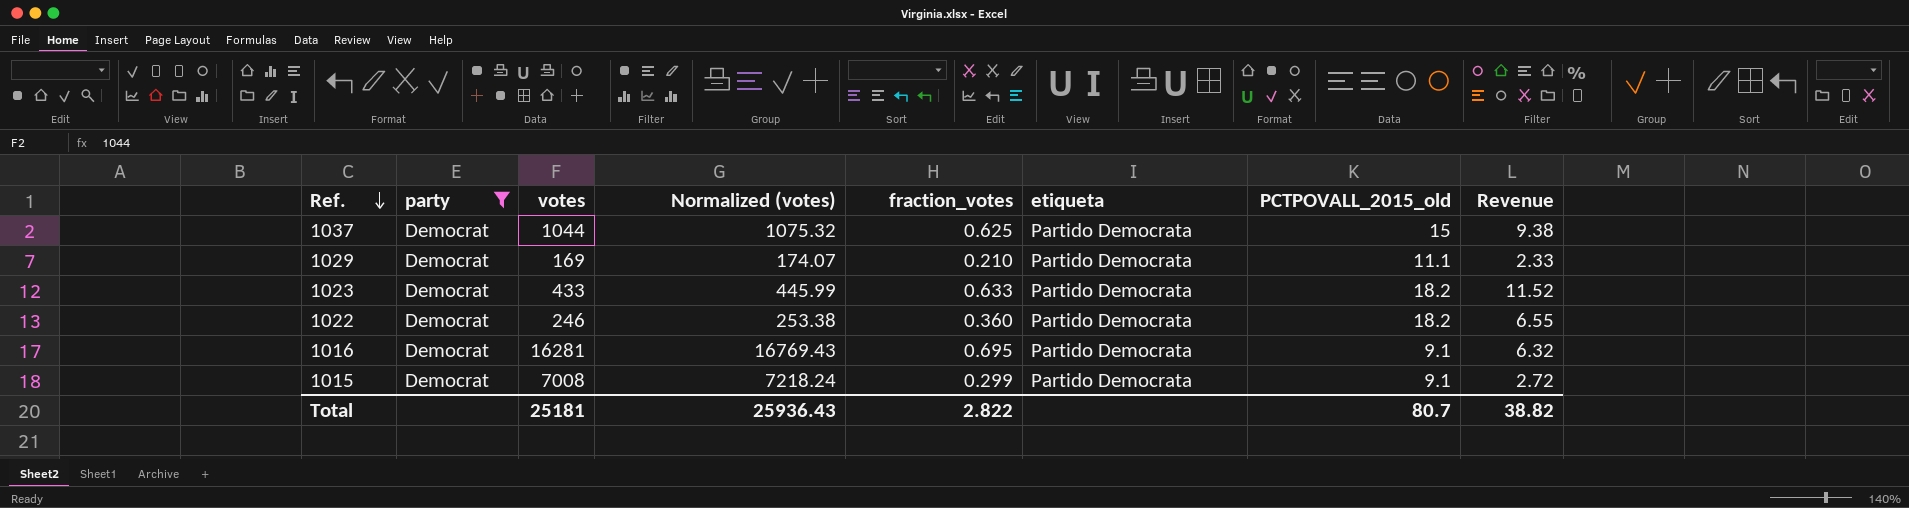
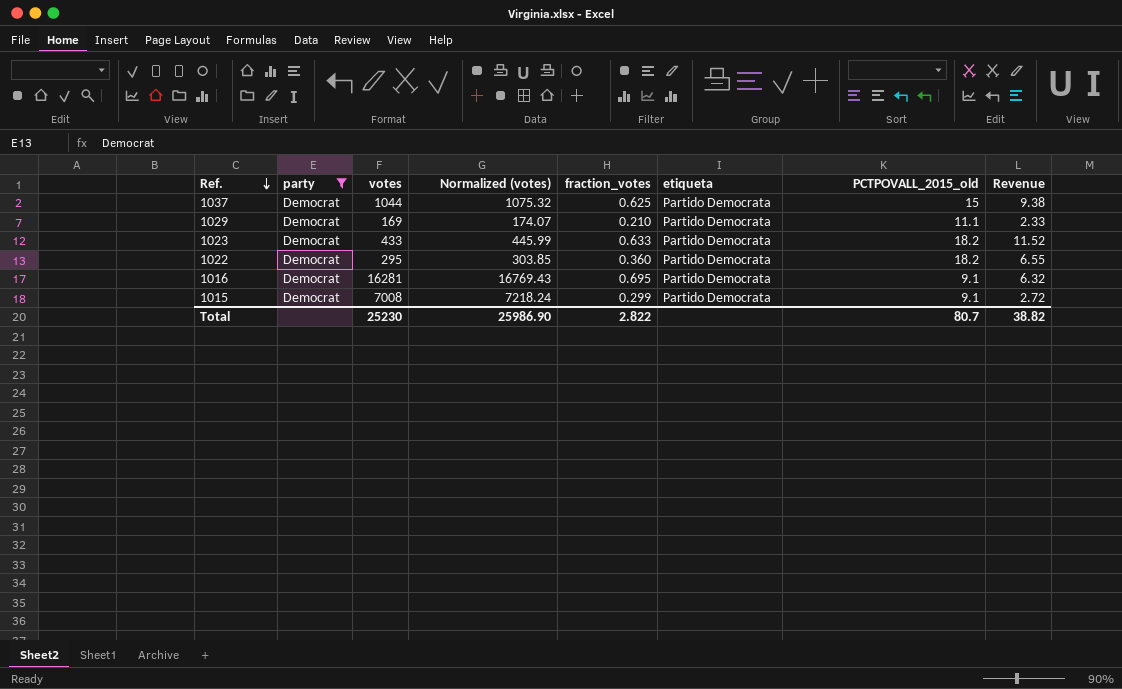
1022 | votes: 246 -> 295
1022 | Normalized (votes): 253.38 -> 303.85
Total | votes: 25181 -> 25230
Total | Normalized (votes): 25936.43 -> 25986.90

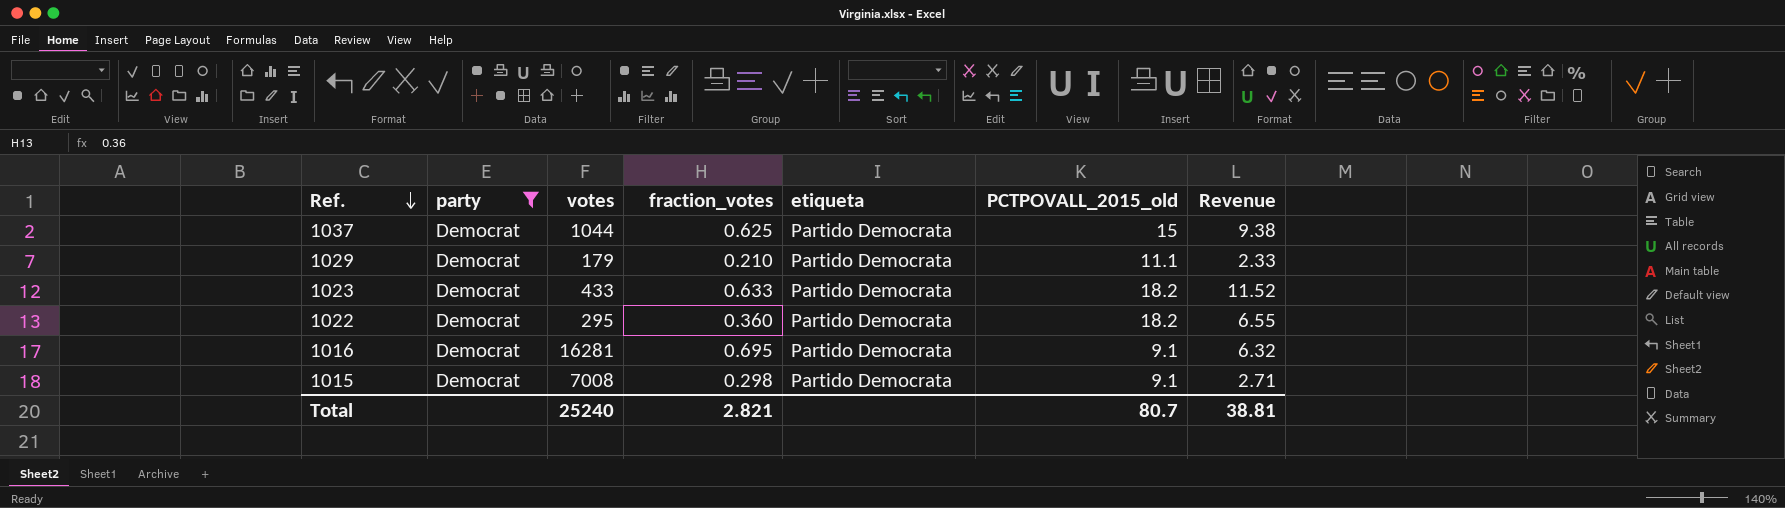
column Normalized (votes) | formula: [votes] * 1.03 -> none
1029 | votes: 169 -> 179
1015 | fraction_votes: 0.299 -> 0.298
1015 | Revenue: 2.72 -> 2.71
Total | votes: 25230 -> 25240
Total | fraction_votes: 2.822 -> 2.821
Total | Revenue: 38.82 -> 38.81

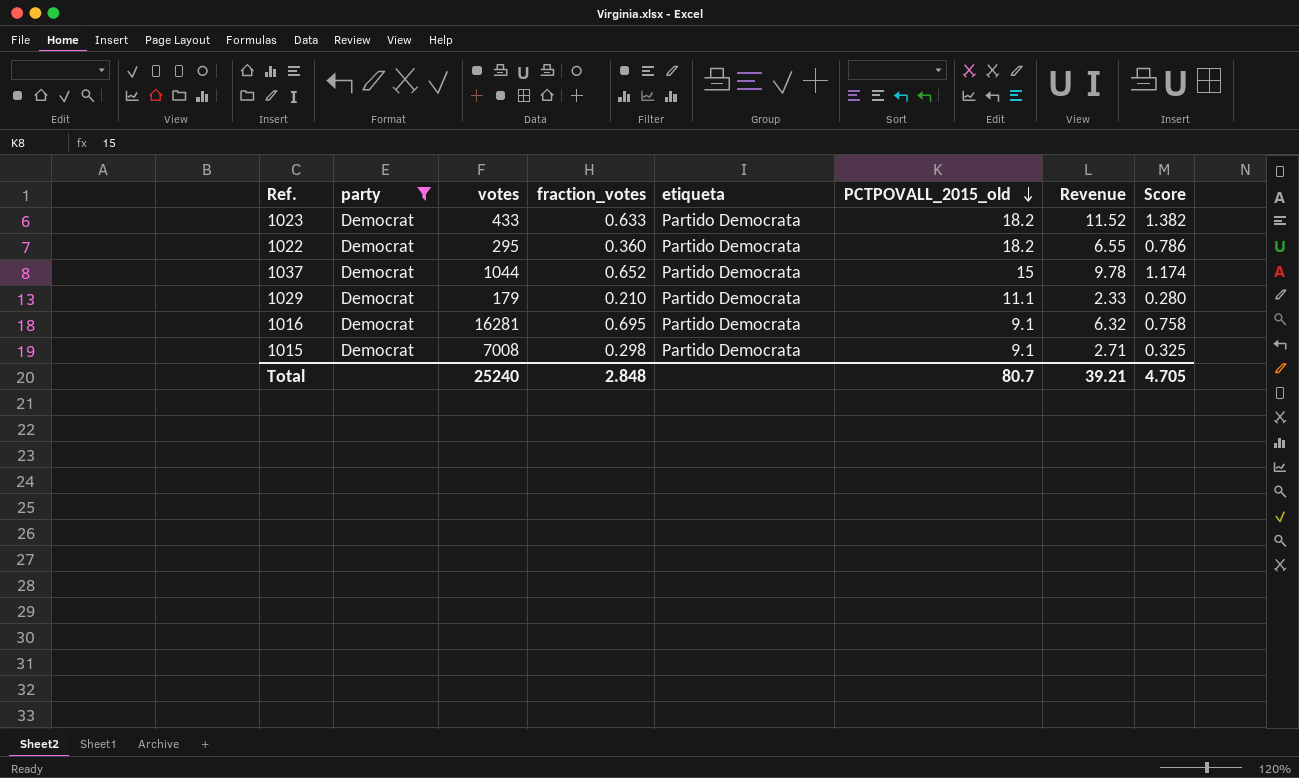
row order: Ref. descending -> PCTPOVALL_2015_old descending
column Score | formula: none -> [Revenue] * 0.12
1037 | fraction_votes: 0.625 -> 0.652
1037 | Revenue: 9.38 -> 9.78
Total | fraction_votes: 2.821 -> 2.848
Total | Revenue: 38.81 -> 39.21

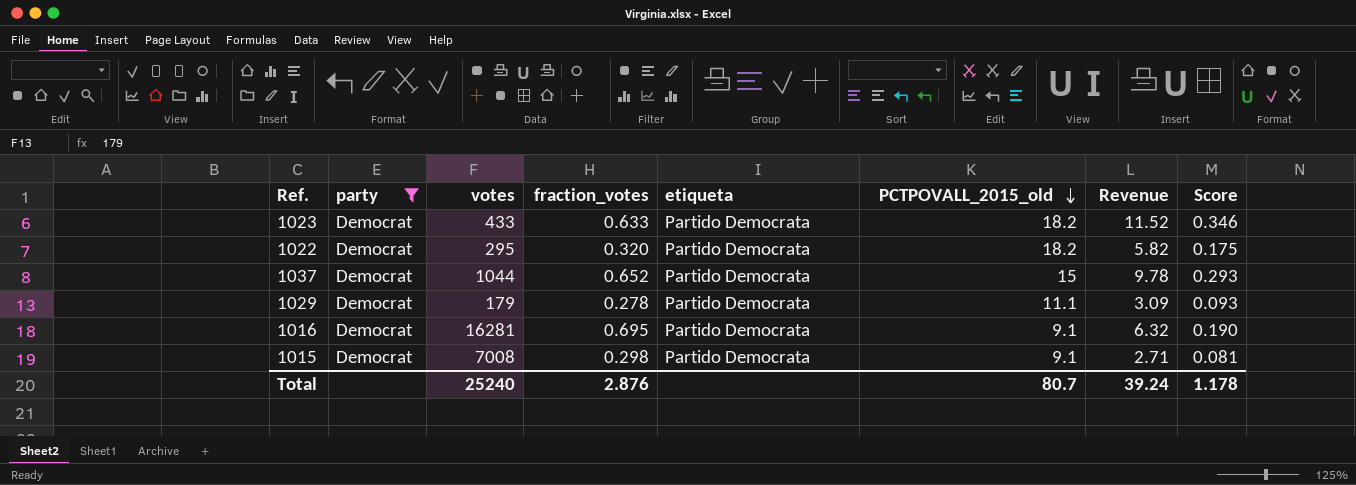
column Score | formula: [Revenue] * 0.12 -> [Revenue] * 0.03
1022 | fraction_votes: 0.360 -> 0.320
1022 | Revenue: 6.55 -> 5.82
1029 | fraction_votes: 0.210 -> 0.278
1029 | Revenue: 2.33 -> 3.09
Total | fraction_votes: 2.848 -> 2.876
Total | Revenue: 39.21 -> 39.24
Total | Score: 4.705 -> 1.178

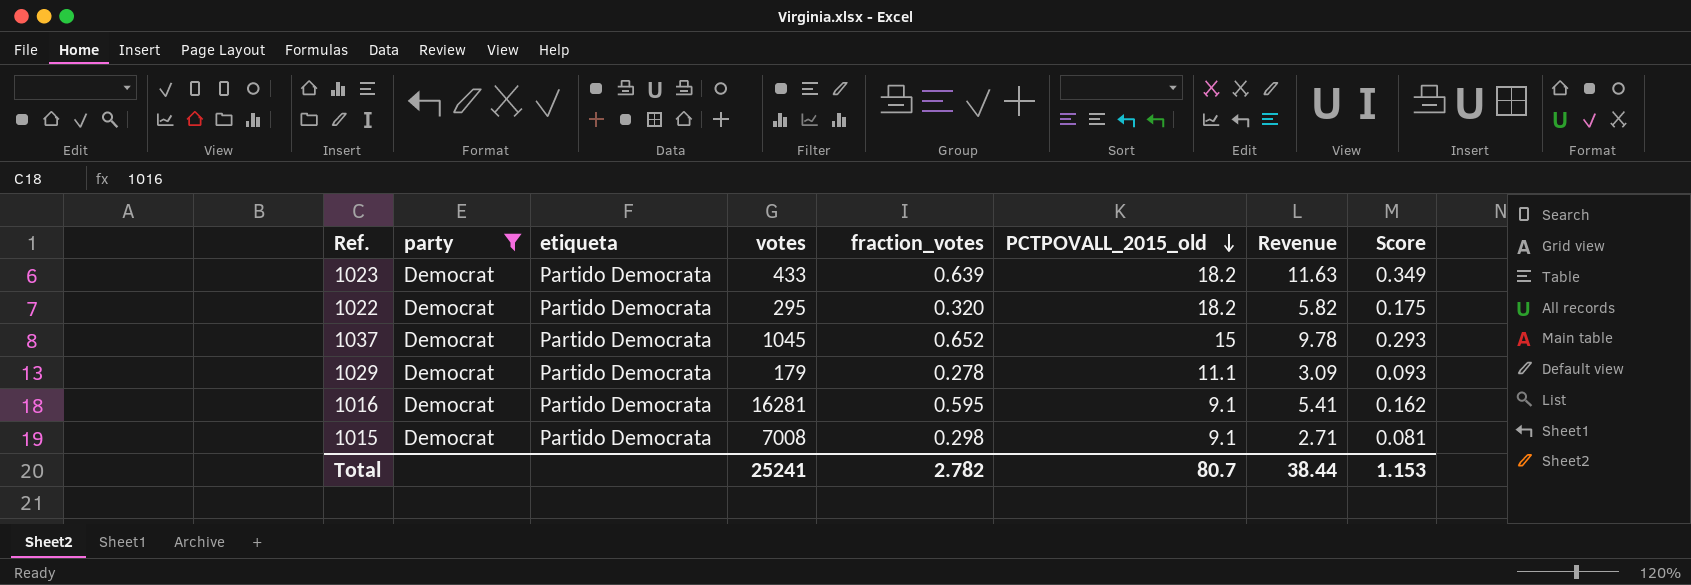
column etiqueta | position: 5 -> 3
1023 | fraction_votes: 0.633 -> 0.639
1023 | Revenue: 11.52 -> 11.63
1023 | Score: 0.346 -> 0.349
1037 | votes: 1044 -> 1045
1016 | fraction_votes: 0.695 -> 0.595
1016 | Revenue: 6.32 -> 5.41
1016 | Score: 0.190 -> 0.162
Total | votes: 25240 -> 25241
Total | fraction_votes: 2.876 -> 2.782
Total | Revenue: 39.24 -> 38.44
Total | Score: 1.178 -> 1.153

